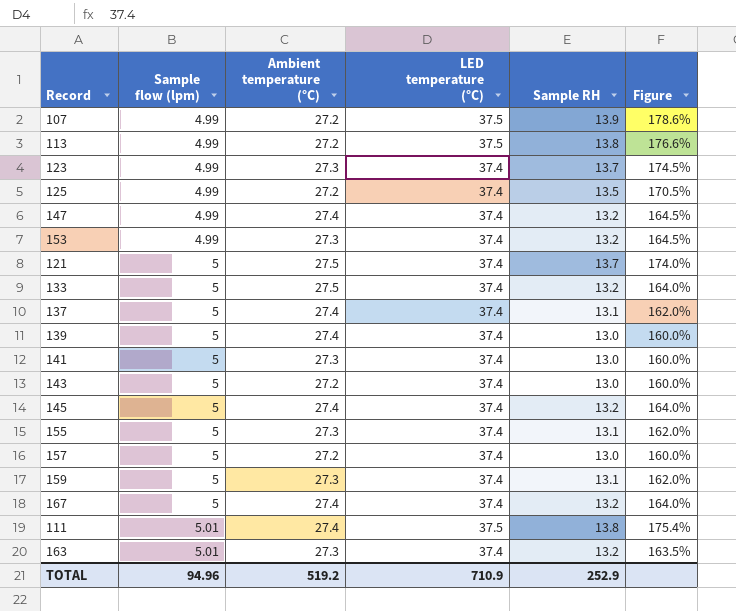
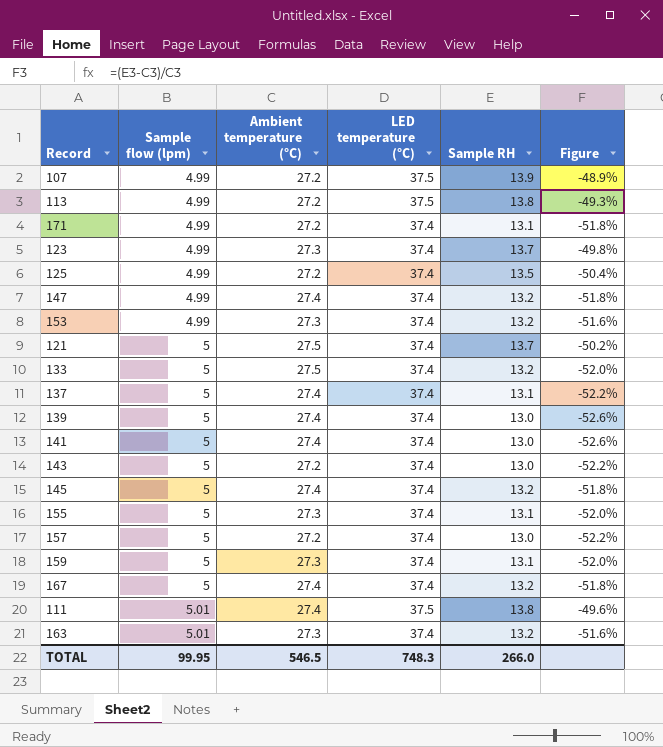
column Figure | formula: ([Sample RH] - [Sample flow (lpm)]) / [Sample flow (lpm)] -> ([Sample RH] - [Ambient temperature (°C)]) / [Ambient temperature (°C)]
row 171: none -> 4.99 | 27.2 | 37.4 | 13.1 | -51.8%
141 | Ambient temperature (°C): 27.3 -> 27.4
TOTAL | Sample flow (lpm): 94.96 -> 99.95
TOTAL | Ambient temperature (°C): 519.2 -> 546.5
TOTAL | LED temperature (°C): 710.9 -> 748.3
TOTAL | Sample RH: 252.9 -> 266.0

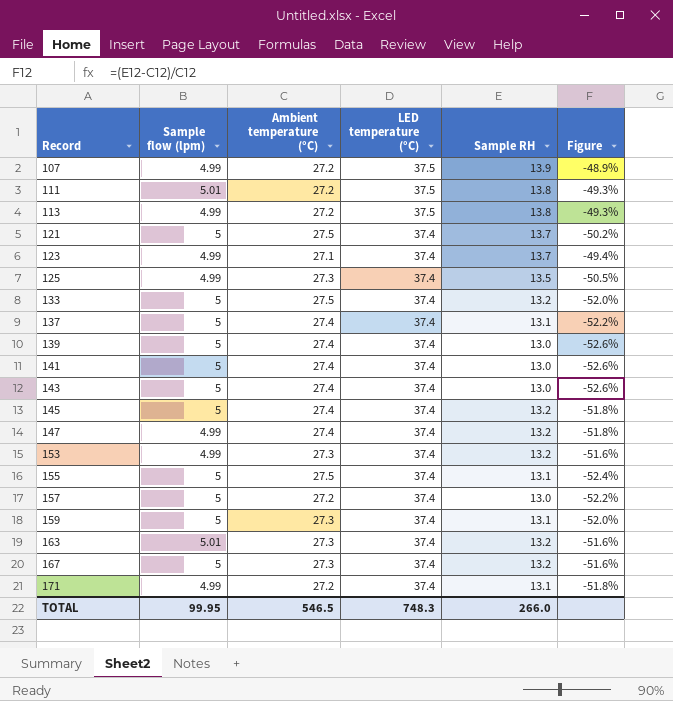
row order: Sample flow (lpm) ascending -> Record ascending
111 | Ambient temperature (°C): 27.4 -> 27.2
111 | Figure: -49.6% -> -49.3%
123 | Ambient temperature (°C): 27.3 -> 27.1
123 | Figure: -49.8% -> -49.4%
125 | Ambient temperature (°C): 27.2 -> 27.3
125 | Figure: -50.4% -> -50.5%
143 | Ambient temperature (°C): 27.2 -> 27.4
143 | Figure: -52.2% -> -52.6%
155 | Ambient temperature (°C): 27.3 -> 27.5
155 | Figure: -52.0% -> -52.4%
167 | Ambient temperature (°C): 27.4 -> 27.3
167 | Figure: -51.8% -> -51.6%

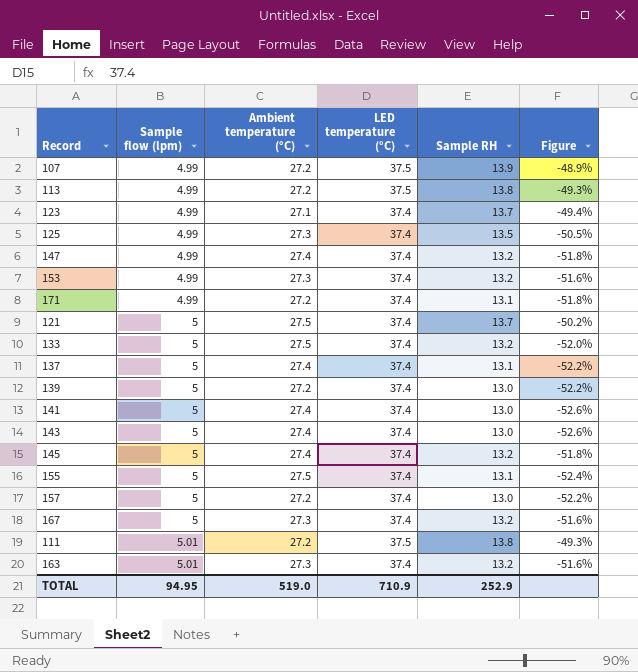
row order: Record ascending -> Sample flow (lpm) ascending
row 159: 5 | 27.3 | 37.4 | 13.1 | -52.0% -> none
139 | Ambient temperature (°C): 27.4 -> 27.2
139 | Figure: -52.6% -> -52.2%
TOTAL | Sample flow (lpm): 99.95 -> 94.95
TOTAL | Ambient temperature (°C): 546.5 -> 519.0
TOTAL | LED temperature (°C): 748.3 -> 710.9
TOTAL | Sample RH: 266.0 -> 252.9

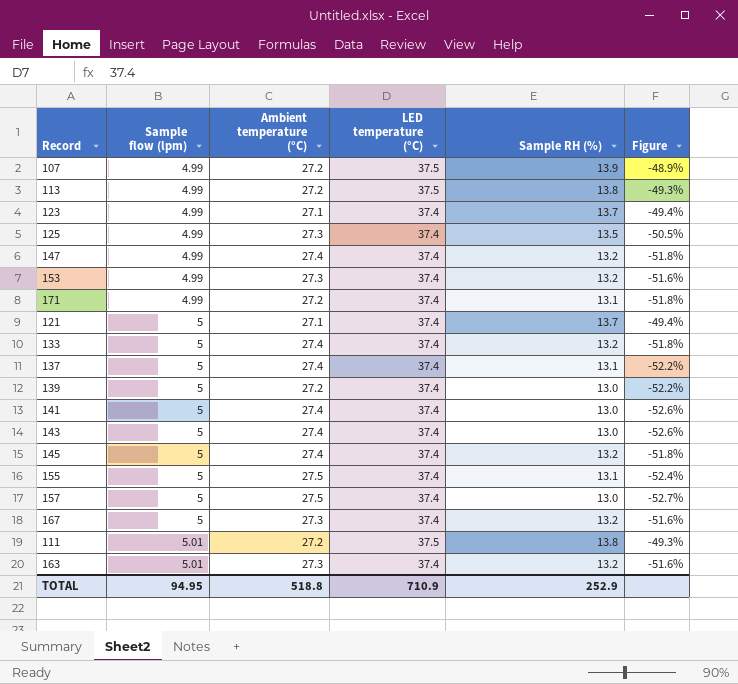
column name: Sample RH -> Sample RH (%)
121 | Ambient temperature (°C): 27.5 -> 27.1
121 | Figure: -50.2% -> -49.4%
133 | Ambient temperature (°C): 27.5 -> 27.4
133 | Figure: -52.0% -> -51.8%
157 | Ambient temperature (°C): 27.2 -> 27.5
157 | Figure: -52.2% -> -52.7%
TOTAL | Ambient temperature (°C): 519.0 -> 518.8

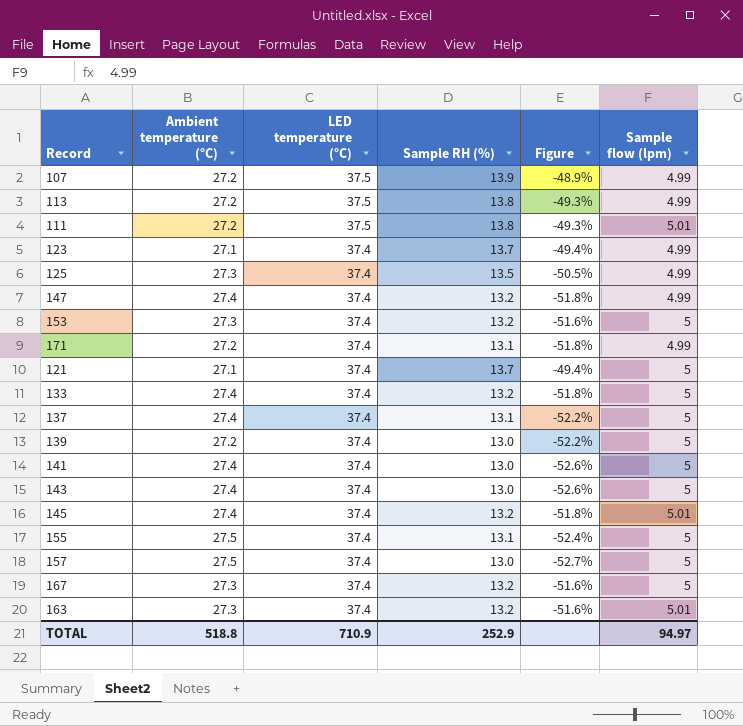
row order: Sample flow (lpm) ascending -> LED temperature (°C) descending
column Sample flow (lpm) | position: 2 -> 6
153 | Sample flow (lpm): 4.99 -> 5
145 | Sample flow (lpm): 5 -> 5.01
TOTAL | Sample flow (lpm): 94.95 -> 94.97

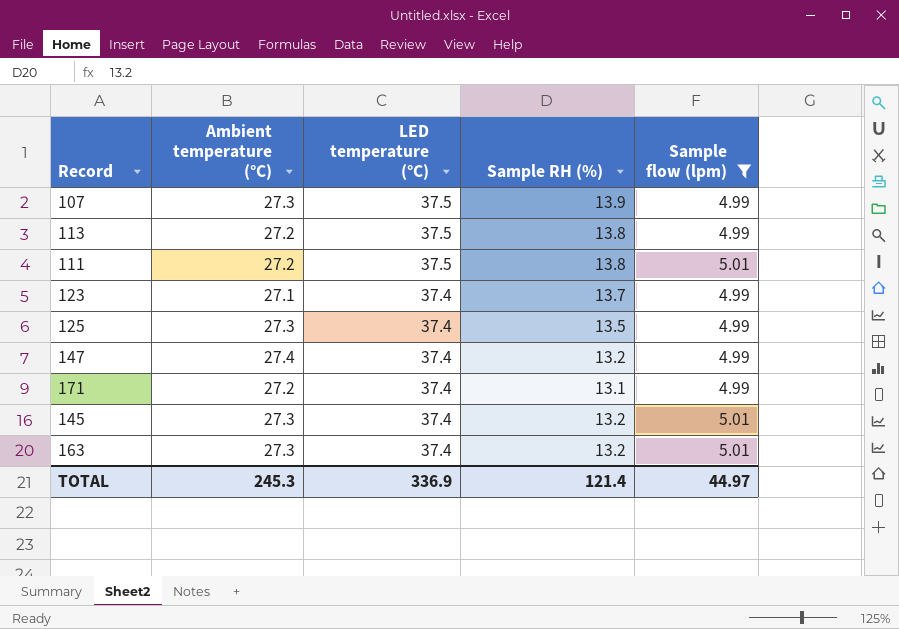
filter: none -> Sample flow (lpm) != 5
column Figure | formula: ([Sample RH (%)] - [Ambient temperature (°C)]) / [Ambient temperature (°C)] -> none
107 | Ambient temperature (°C): 27.2 -> 27.3
145 | Ambient temperature (°C): 27.4 -> 27.3
TOTAL | Ambient temperature (°C): 518.8 -> 245.3
TOTAL | LED temperature (°C): 710.9 -> 336.9
TOTAL | Sample RH (%): 252.9 -> 121.4
TOTAL | Sample flow (lpm): 94.97 -> 44.97

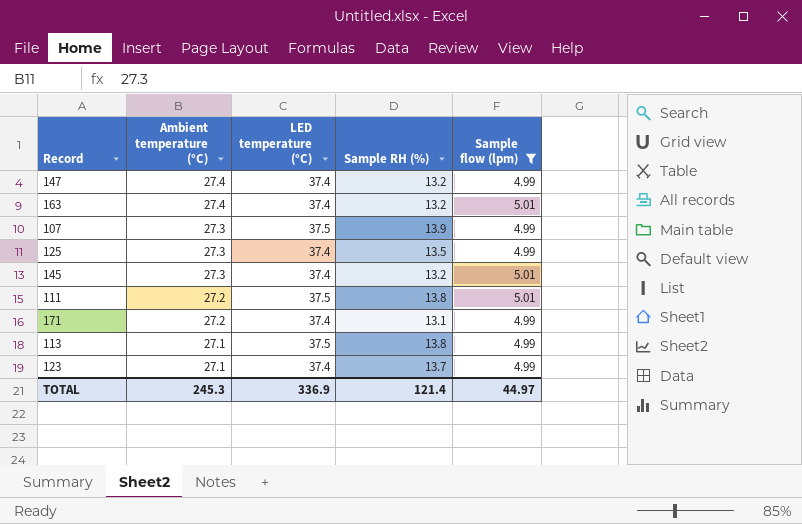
row order: LED temperature (°C) descending -> Ambient temperature (°C) descending
163 | Ambient temperature (°C): 27.3 -> 27.4
113 | Ambient temperature (°C): 27.2 -> 27.1

